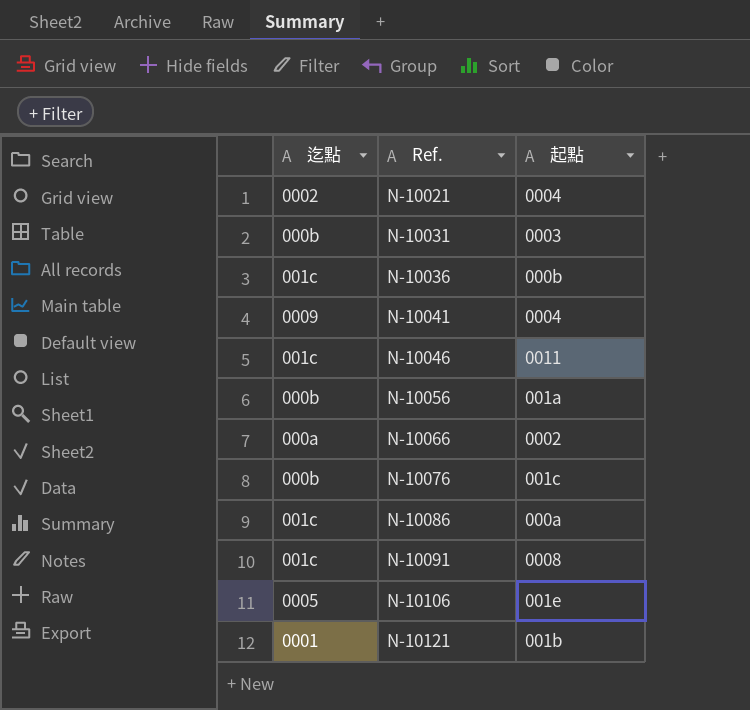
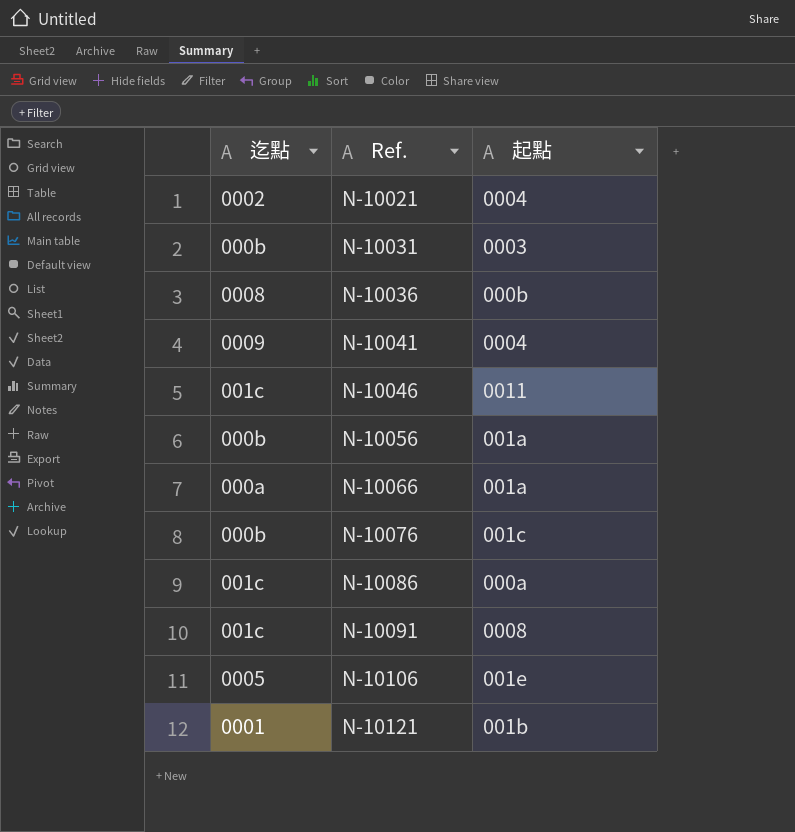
N-10036 | 迄點: 001c -> 0008
N-10066 | 起點: 0002 -> 001a

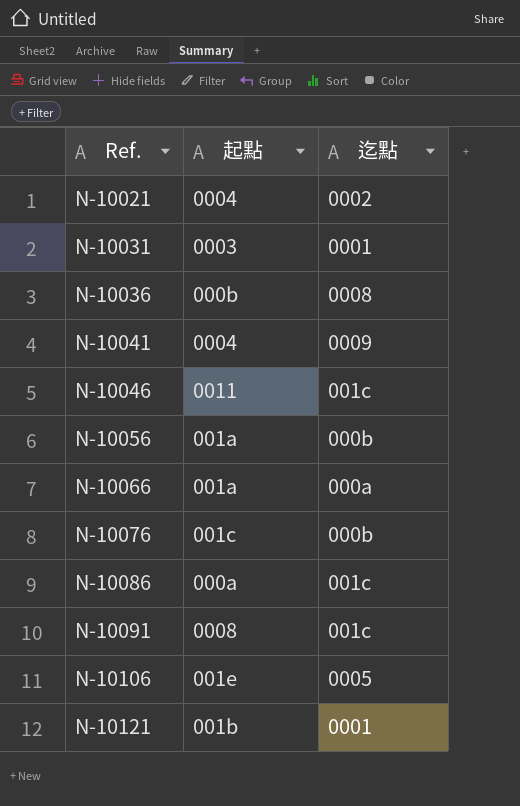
column 迄點 | position: 1 -> 3
N-10031 | 迄點: 000b -> 0001

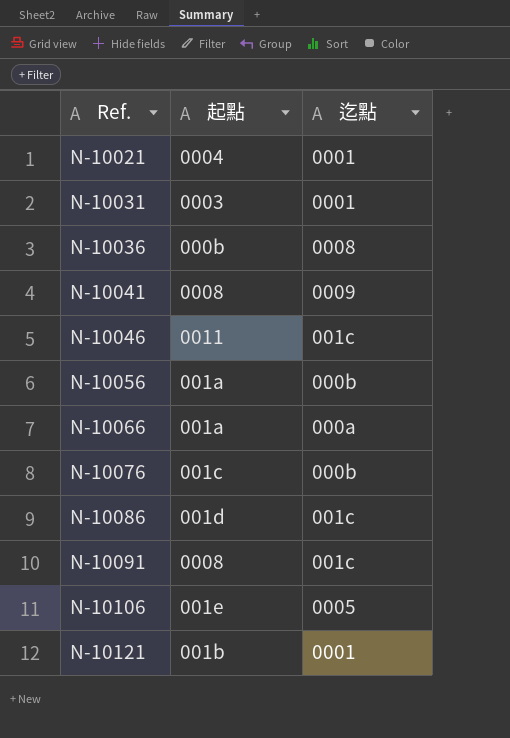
N-10021 | 迄點: 0002 -> 0001
N-10041 | 起點: 0004 -> 0008
N-10086 | 起點: 000a -> 001d

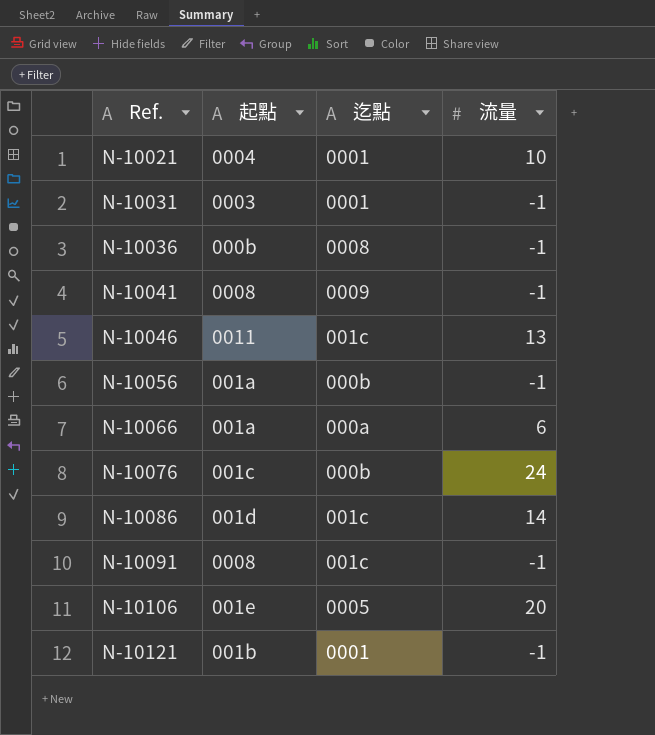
column 流量 | position: none -> 4

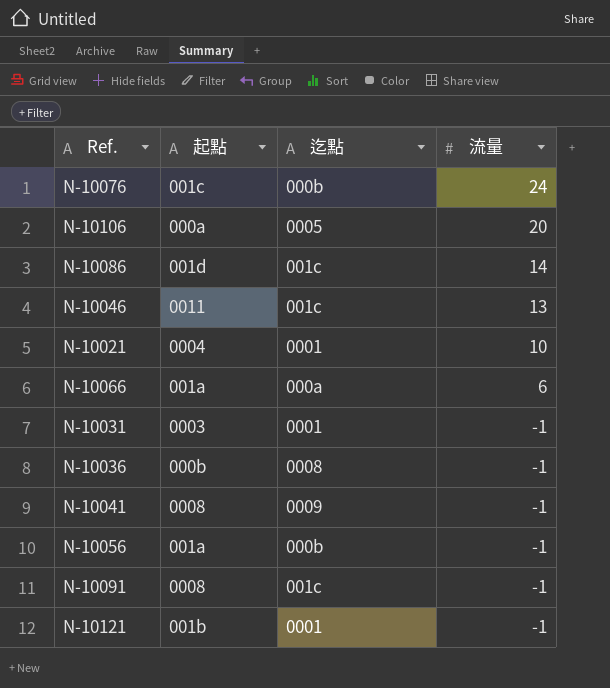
row order: Ref. ascending -> 流量 descending
N-10106 | 起點: 001e -> 000a

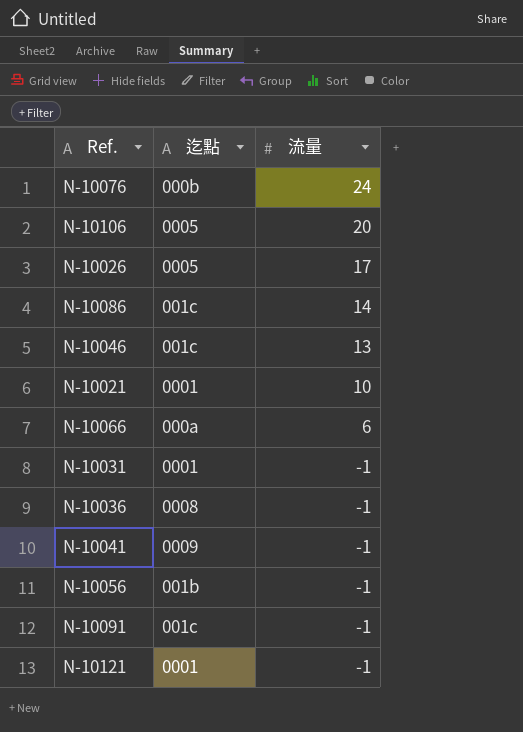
column 起點 | position: 2 -> none
row N-10026: none -> 0005 | 17
N-10056 | 迄點: 000b -> 001b

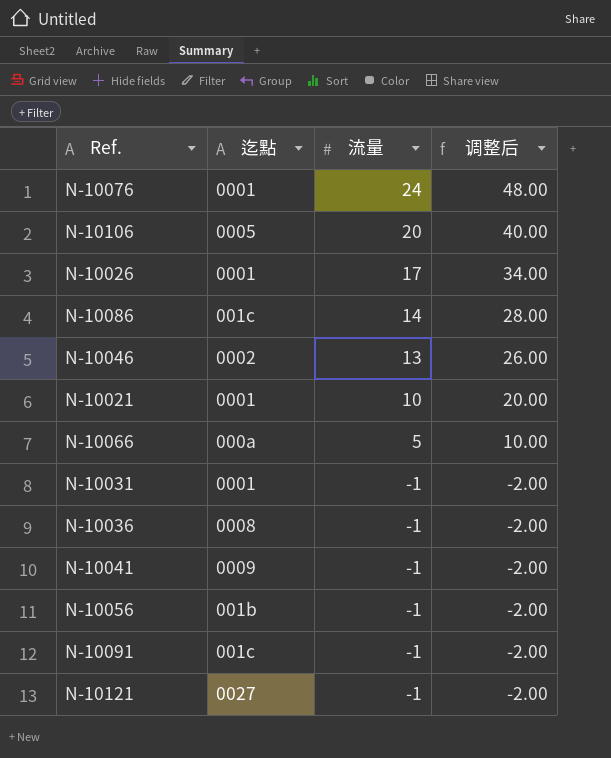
column 调整后 | formula: none -> [流量] * 2
N-10076 | 迄點: 000b -> 0001
N-10026 | 迄點: 0005 -> 0001
N-10046 | 迄點: 001c -> 0002
N-10066 | 流量: 6 -> 5
N-10121 | 迄點: 0001 -> 0027

